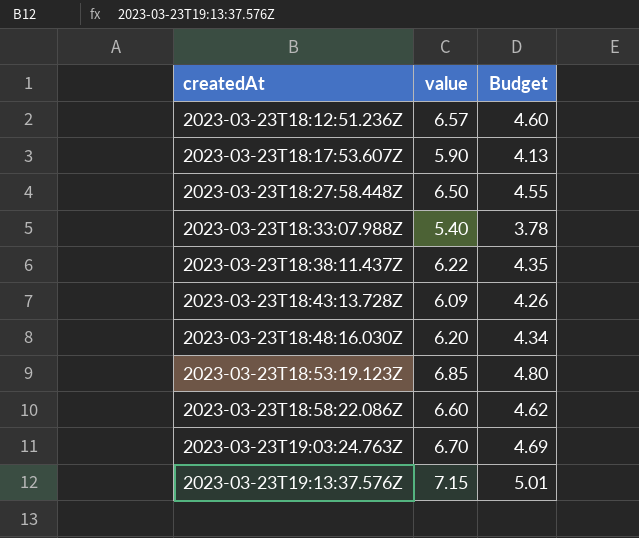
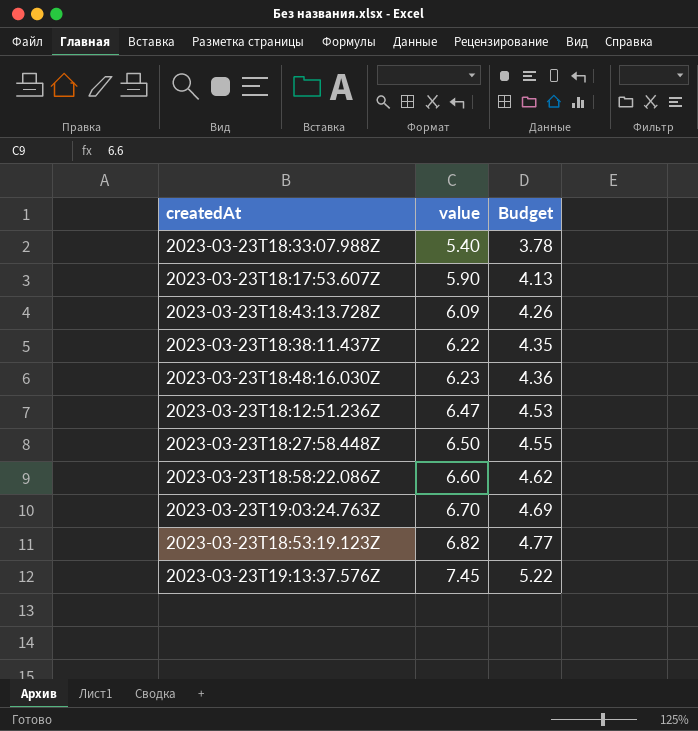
row order: createdAt ascending -> value ascending
2023-03-23T18:48:16.030Z | value: 6.20 -> 6.23
2023-03-23T18:48:16.030Z | Budget: 4.34 -> 4.36
2023-03-23T18:12:51.236Z | value: 6.57 -> 6.47
2023-03-23T18:12:51.236Z | Budget: 4.60 -> 4.53
2023-03-23T18:53:19.123Z | value: 6.85 -> 6.82
2023-03-23T18:53:19.123Z | Budget: 4.80 -> 4.77
2023-03-23T19:13:37.576Z | value: 7.15 -> 7.45
2023-03-23T19:13:37.576Z | Budget: 5.01 -> 5.22

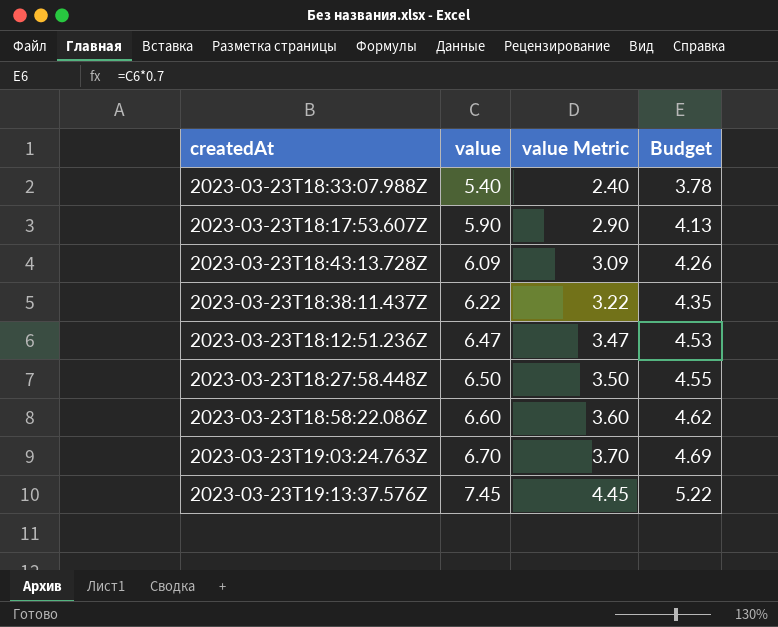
column value Metric | formula: none -> [value] - 3
row 2023-03-23T18:48:16.030Z: 6.23 | 4.36 -> none
row 2023-03-23T18:53:19.123Z: 6.82 | 4.77 -> none

